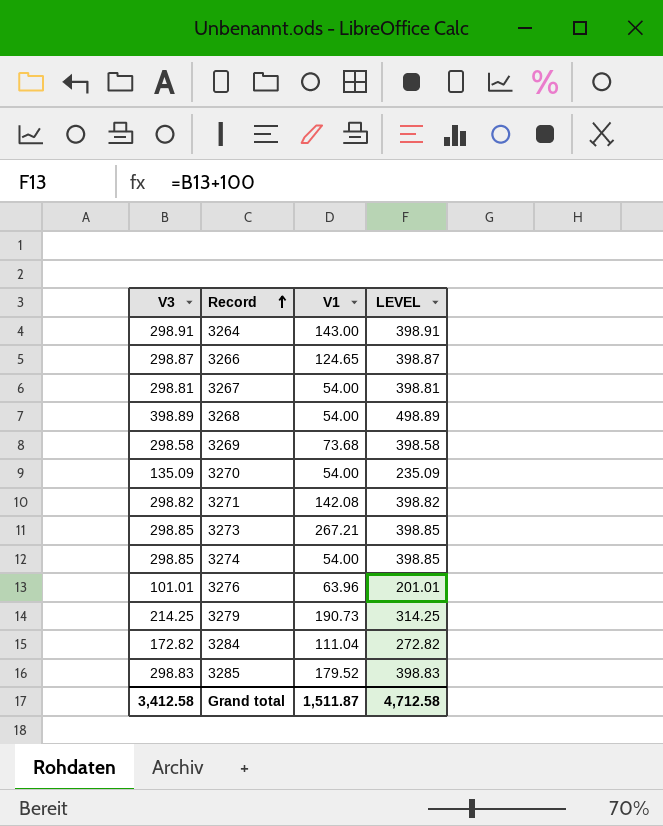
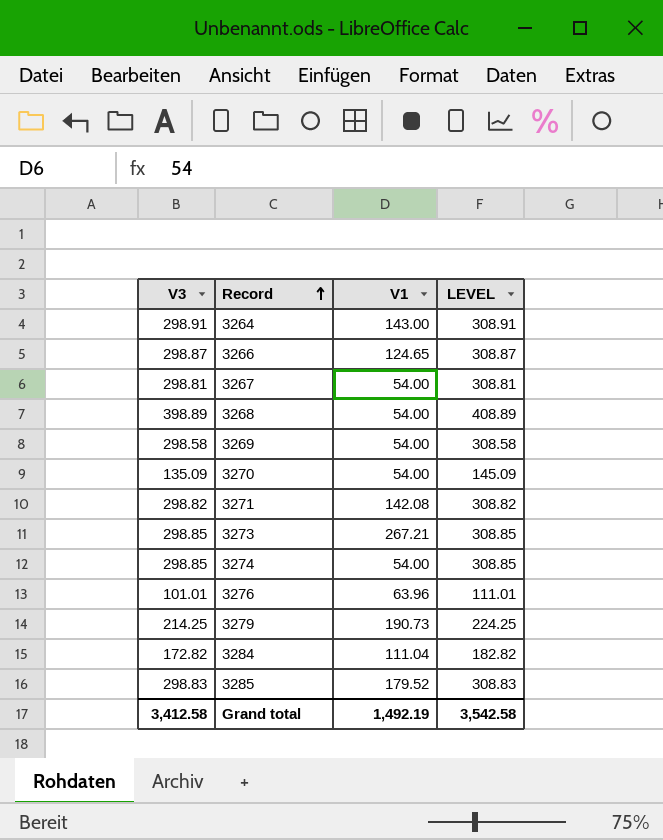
column LEVEL | formula: [V3] + 100 -> [V3] + 10
3269 | V1: 73.68 -> 54.00
Grand total | V1: 1,511.87 -> 1,492.19
Grand total | LEVEL: 4,712.58 -> 3,542.58

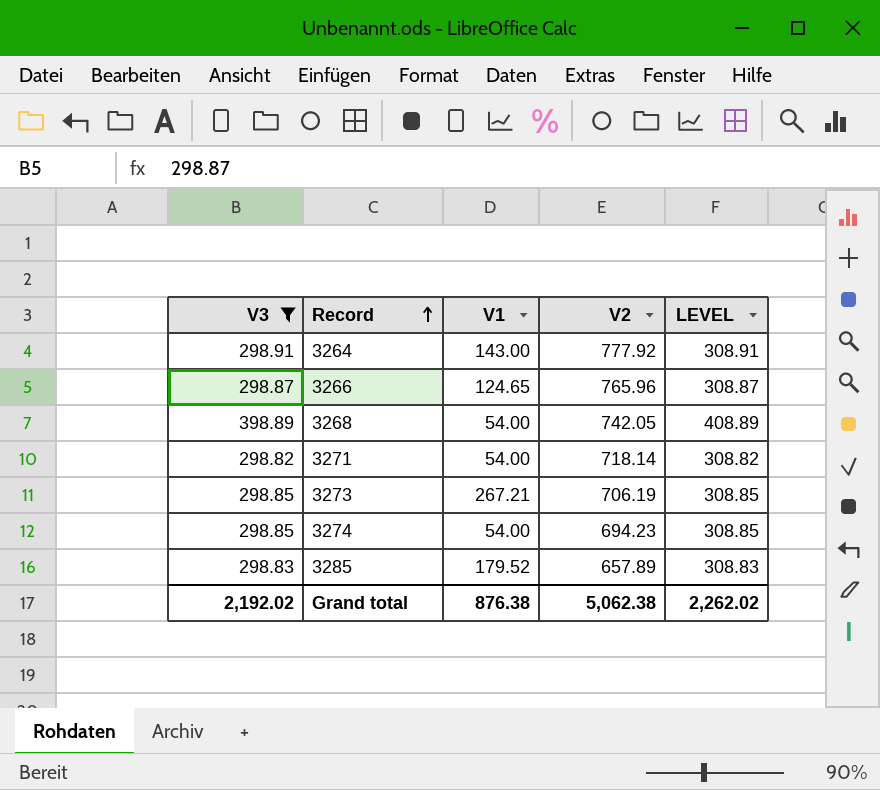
filter: none -> V3 >= 298.82
column V2 | position: none -> 4
3271 | V1: 142.08 -> 54.00
Grand total | V3: 3,412.58 -> 2,192.02
Grand total | V1: 1,492.19 -> 876.38
Grand total | LEVEL: 3,542.58 -> 2,262.02

